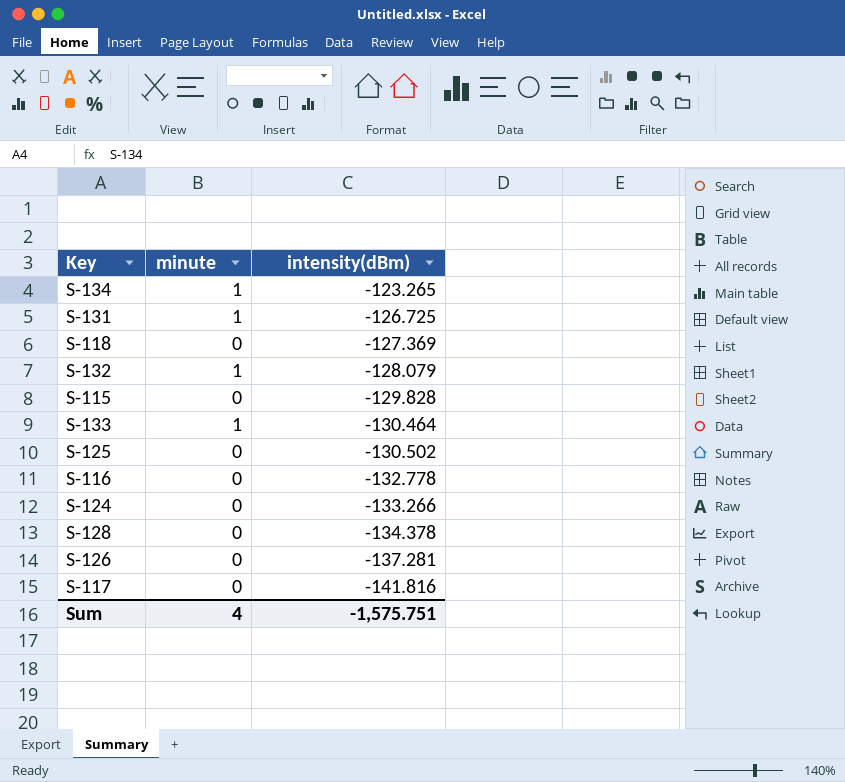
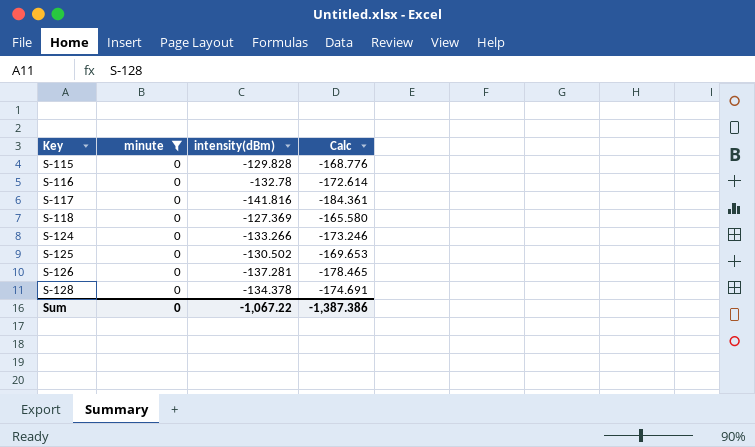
filter: none -> minute = 0
row order: intensity(dBm) descending -> Key ascending
column Calc | formula: none -> [intensity(dBm)] * 1.3
S-116 | intensity(dBm): -132.778 -> -132.78
Sum | minute: 4 -> 0
Sum | intensity(dBm): -1,575.751 -> -1,067.22

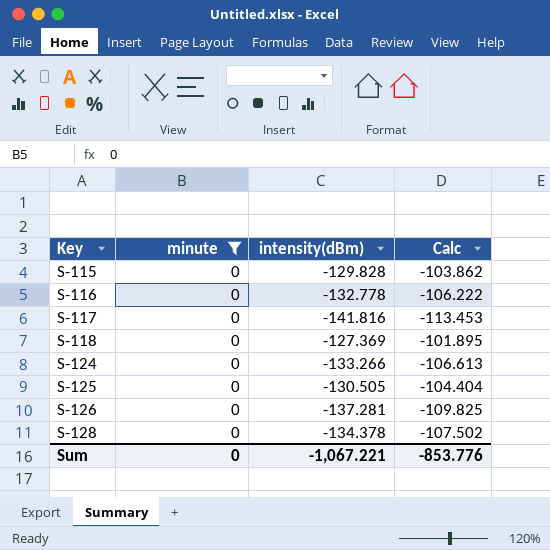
column Calc | formula: [intensity(dBm)] * 1.3 -> [intensity(dBm)] * 0.8
S-116 | intensity(dBm): -132.78 -> -132.778
S-125 | intensity(dBm): -130.502 -> -130.505
Sum | intensity(dBm): -1,067.22 -> -1,067.221
Sum | Calc: -1,387.386 -> -853.776

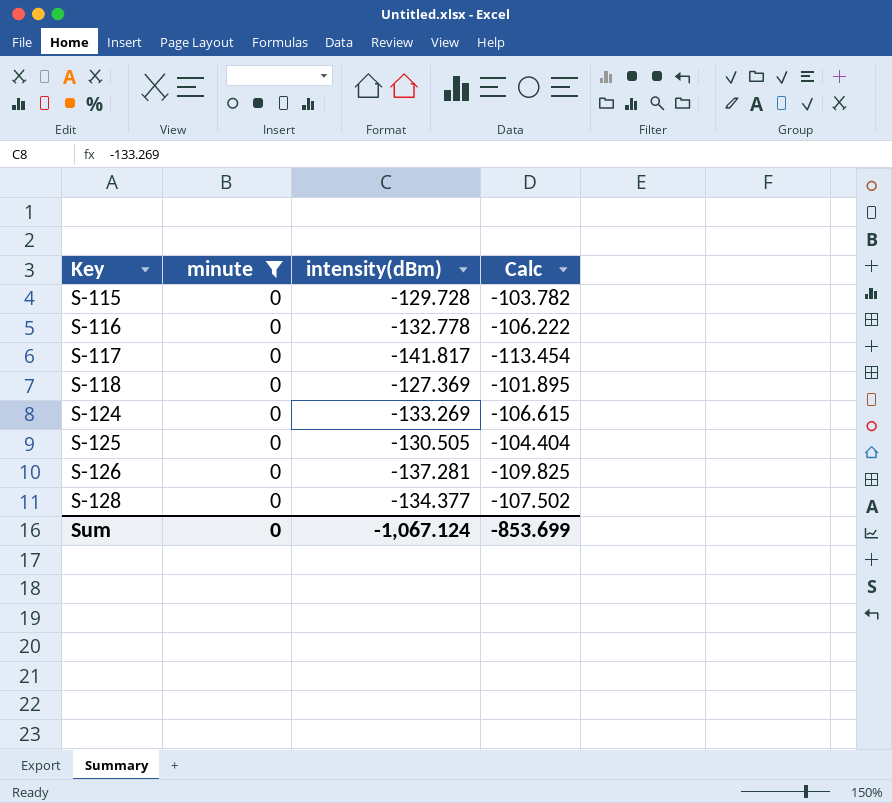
S-115 | intensity(dBm): -129.828 -> -129.728
S-115 | Calc: -103.862 -> -103.782
S-117 | intensity(dBm): -141.816 -> -141.817
S-117 | Calc: -113.453 -> -113.454
S-124 | intensity(dBm): -133.266 -> -133.269
S-124 | Calc: -106.613 -> -106.615
S-128 | intensity(dBm): -134.378 -> -134.377
Sum | intensity(dBm): -1,067.221 -> -1,067.124
Sum | Calc: -853.776 -> -853.699

